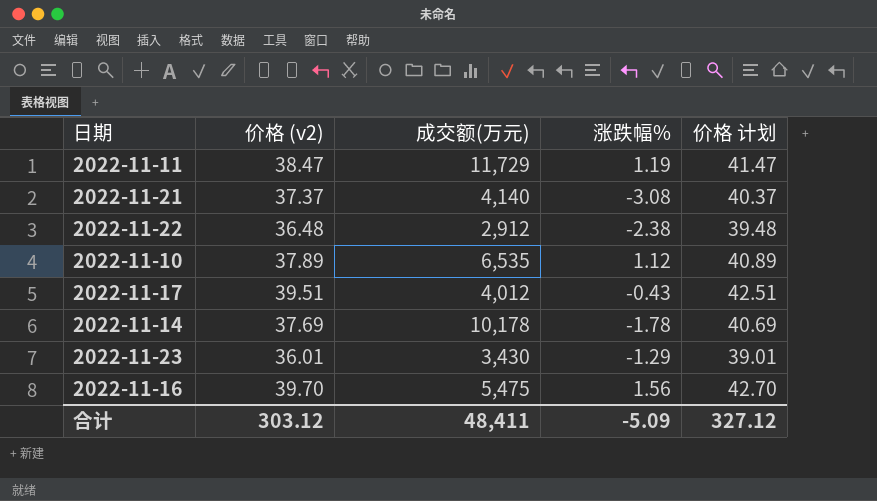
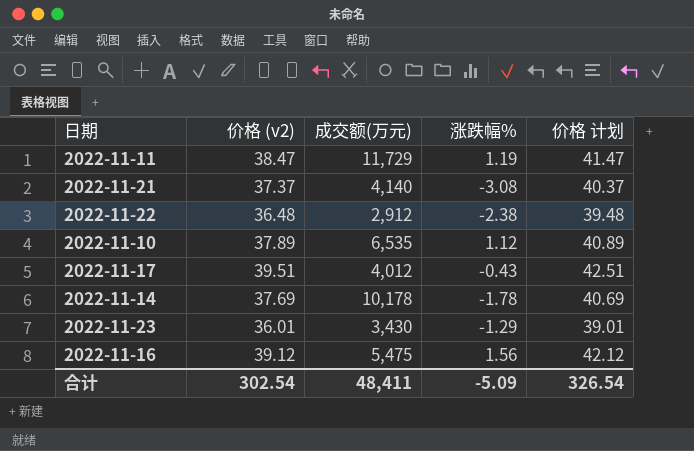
2022-11-16 | 价格 (v2): 39.70 -> 39.12
2022-11-16 | 价格 计划: 42.70 -> 42.12
合计 | 价格 (v2): 303.12 -> 302.54
合计 | 价格 计划: 327.12 -> 326.54

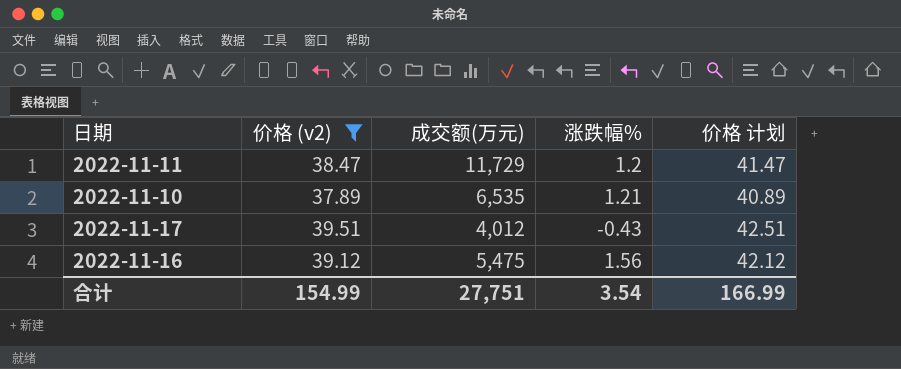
filter: none -> 价格 (v2) >= 37.89
2022-11-11 | 涨跌幅%: 1.19 -> 1.2
2022-11-10 | 涨跌幅%: 1.12 -> 1.21
合计 | 价格 (v2): 302.54 -> 154.99
合计 | 成交额(万元): 48,411 -> 27,751
合计 | 涨跌幅%: -5.09 -> 3.54
合计 | 价格 计划: 326.54 -> 166.99

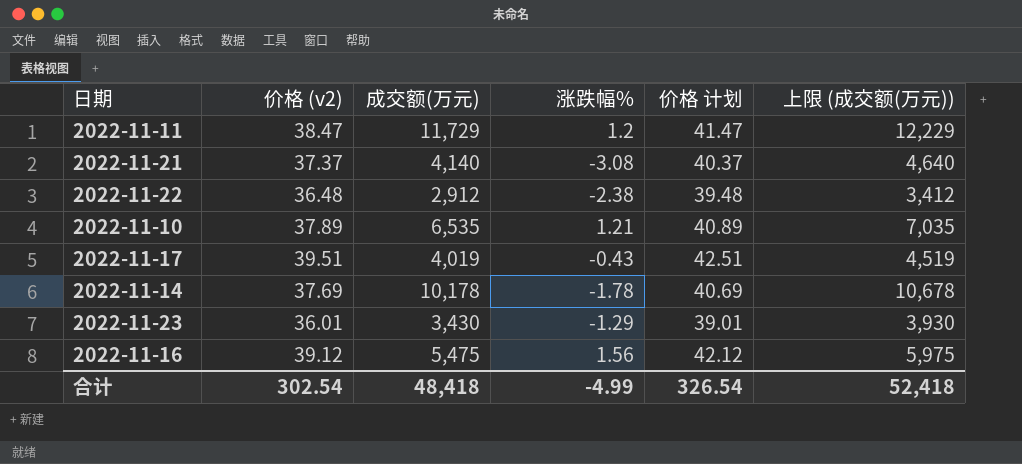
filter: 价格 (v2) >= 37.89 -> none
column 上限 (成交额(万元)) | formula: none -> [成交额(万元)] + 500
2022-11-17 | 成交额(万元): 4,012 -> 4,019
合计 | 价格 (v2): 154.99 -> 302.54
合计 | 成交额(万元): 27,751 -> 48,418
合计 | 涨跌幅%: 3.54 -> -4.99
合计 | 价格 计划: 166.99 -> 326.54

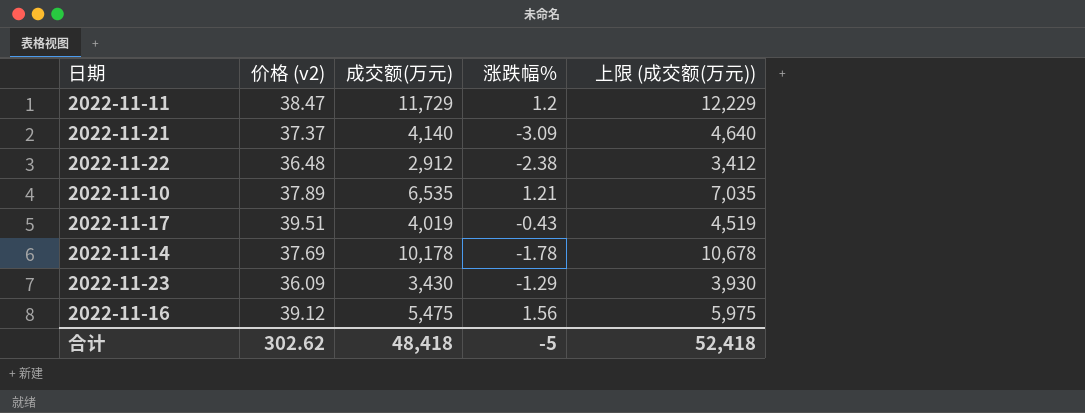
column 价格 计划 | formula: [价格 (v2)] + 3 -> none
2022-11-21 | 涨跌幅%: -3.08 -> -3.09
2022-11-23 | 价格 (v2): 36.01 -> 36.09
合计 | 价格 (v2): 302.54 -> 302.62
合计 | 涨跌幅%: -4.99 -> -5

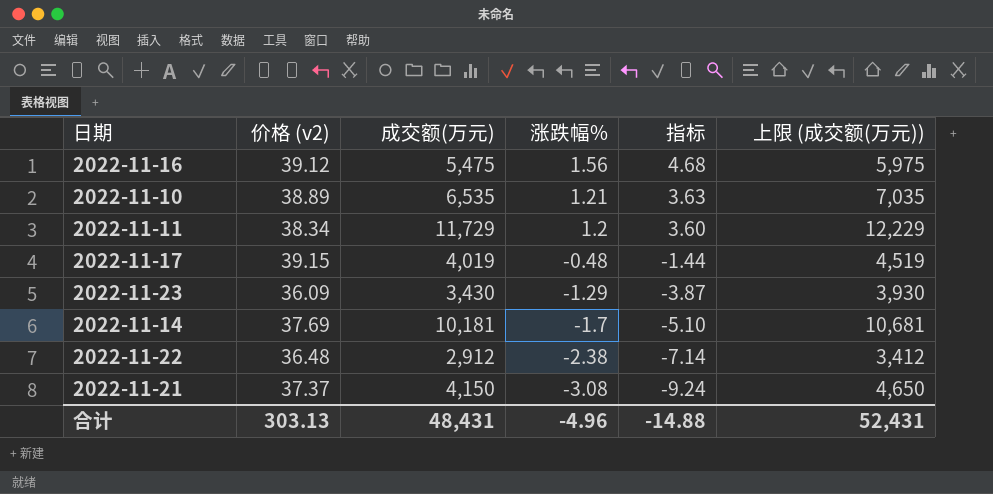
row order: none -> 涨跌幅% descending
column 指标 | formula: none -> [涨跌幅%] * 3
2022-11-10 | 价格 (v2): 37.89 -> 38.89
2022-11-11 | 价格 (v2): 38.47 -> 38.34
2022-11-17 | 价格 (v2): 39.51 -> 39.15
2022-11-17 | 涨跌幅%: -0.43 -> -0.48
2022-11-14 | 成交额(万元): 10,178 -> 10,181
2022-11-14 | 涨跌幅%: -1.78 -> -1.7
2022-11-14 | 上限 (成交额(万元)): 10,678 -> 10,681
2022-11-21 | 成交额(万元): 4,140 -> 4,150
2022-11-21 | 涨跌幅%: -3.09 -> -3.08
2022-11-21 | 上限 (成交额(万元)): 4,640 -> 4,650
合计 | 价格 (v2): 302.62 -> 303.13
合计 | 成交额(万元): 48,418 -> 48,431
合计 | 涨跌幅%: -5 -> -4.96
合计 | 上限 (成交额(万元)): 52,418 -> 52,431

